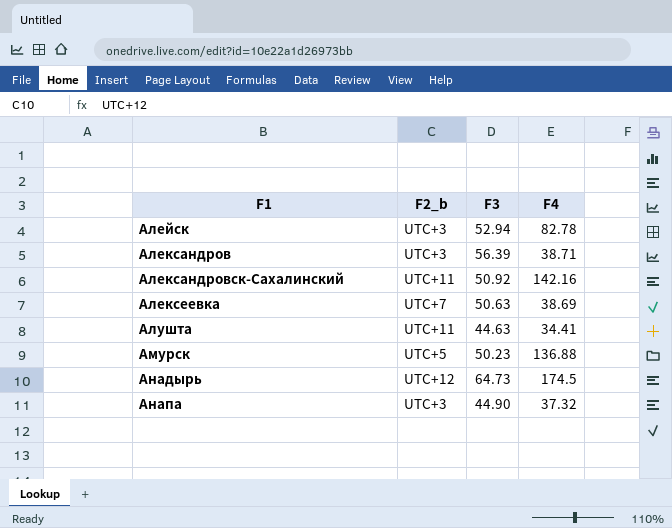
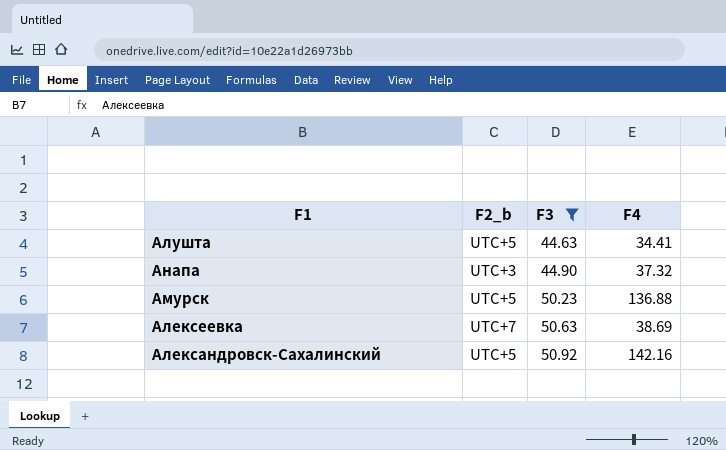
filter: none -> F3 <= 50.92
row order: F1 ascending -> F3 ascending
Алушта | F2_b: UTC+11 -> UTC+5
Александровск-Сахалинский | F2_b: UTC+11 -> UTC+5

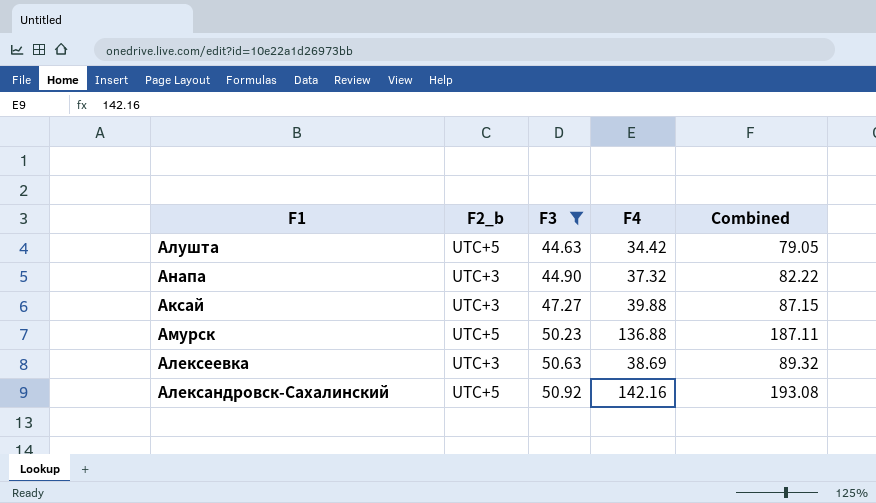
column Combined | formula: none -> [F3] + [F4]
Алушта | F4: 34.41 -> 34.42
row Аксай: none -> UTC+3 | 47.27 | 39.88 | 87.15
Алексеевка | F2_b: UTC+7 -> UTC+3

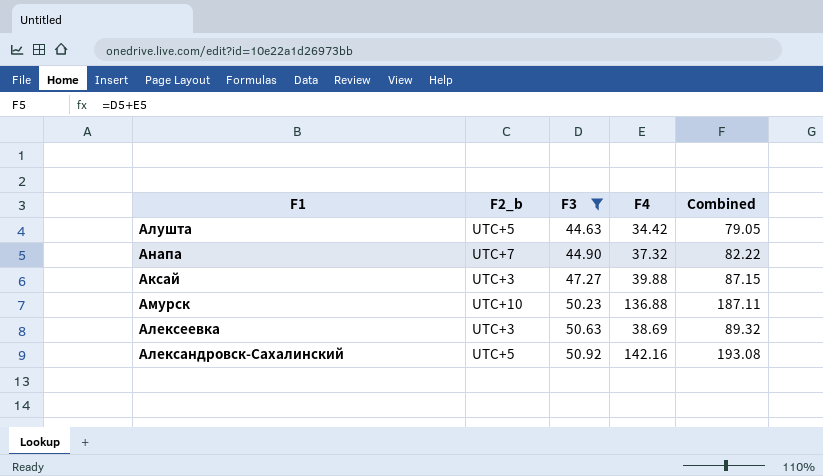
Анапа | F2_b: UTC+3 -> UTC+7
Амурск | F2_b: UTC+5 -> UTC+10

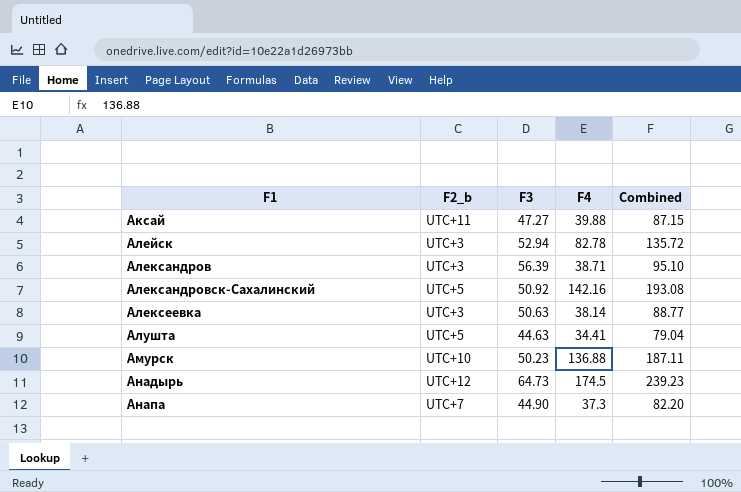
filter: F3 <= 50.92 -> none
row order: F3 ascending -> F1 ascending
Аксай | F2_b: UTC+3 -> UTC+11
Алексеевка | F4: 38.69 -> 38.14
Алексеевка | Combined: 89.32 -> 88.77
Алушта | F4: 34.42 -> 34.41
Алушта | Combined: 79.05 -> 79.04
Анапа | F4: 37.32 -> 37.3
Анапа | Combined: 82.22 -> 82.20

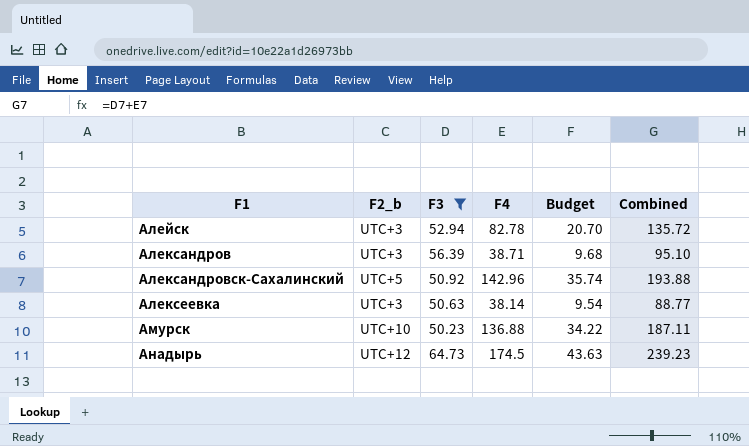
filter: none -> F3 >= 50.23
column Budget | formula: none -> [F4] * 0.25
Александровск-Сахалинский | F4: 142.16 -> 142.96
Александровск-Сахалинский | Combined: 193.08 -> 193.88

